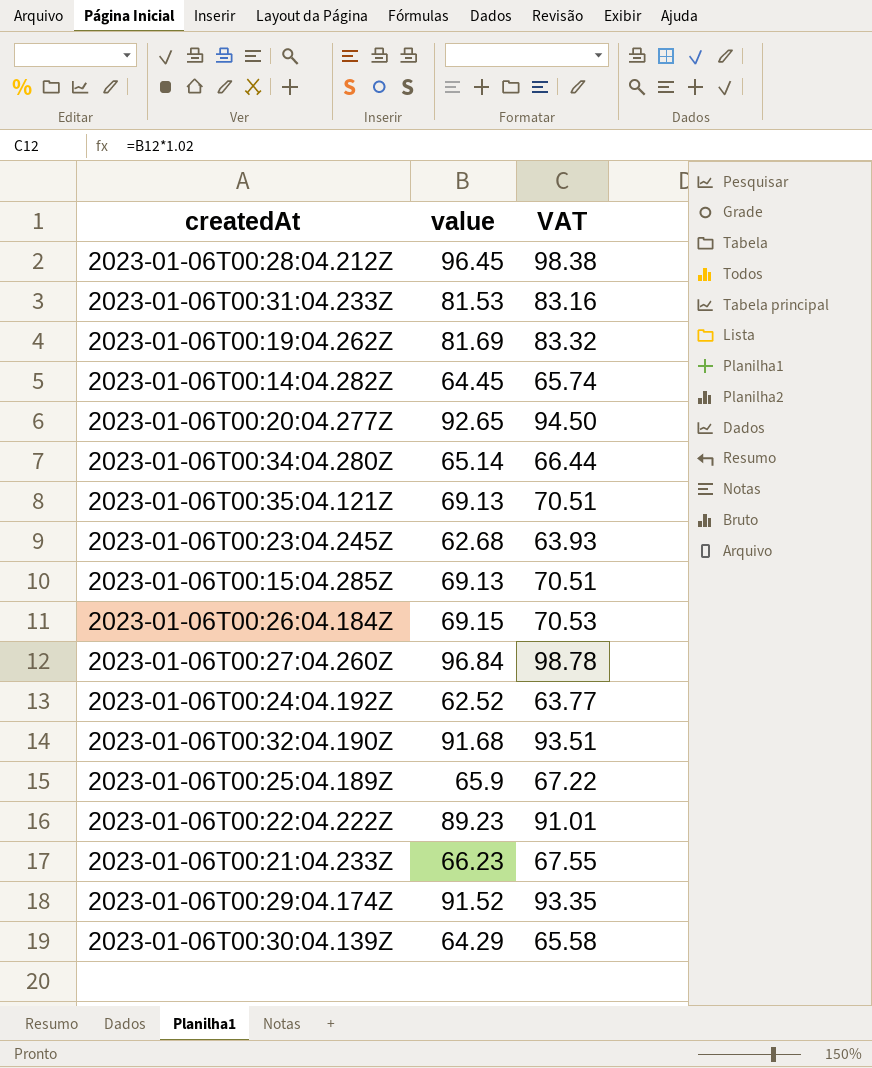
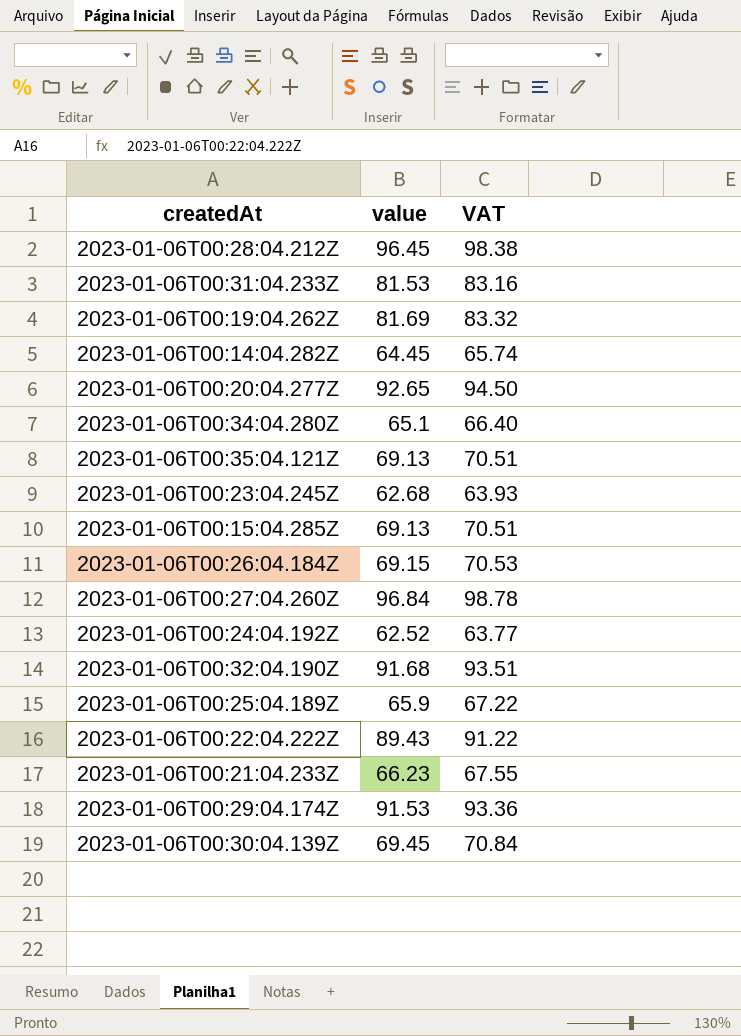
2023-01-06T00:34:04.280Z | value: 65.14 -> 65.1
2023-01-06T00:34:04.280Z | VAT: 66.44 -> 66.40
2023-01-06T00:22:04.222Z | value: 89.23 -> 89.43
2023-01-06T00:22:04.222Z | VAT: 91.01 -> 91.22
2023-01-06T00:29:04.174Z | value: 91.52 -> 91.53
2023-01-06T00:29:04.174Z | VAT: 93.35 -> 93.36
2023-01-06T00:30:04.139Z | value: 64.29 -> 69.45
2023-01-06T00:30:04.139Z | VAT: 65.58 -> 70.84

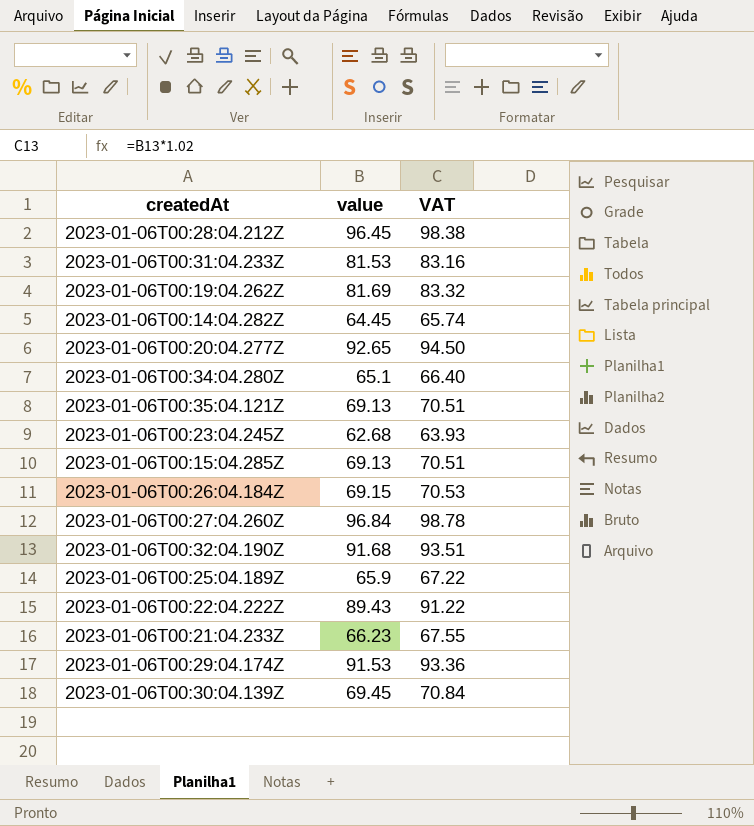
row 2023-01-06T00:24:04.192Z: 62.52 | 63.77 -> none

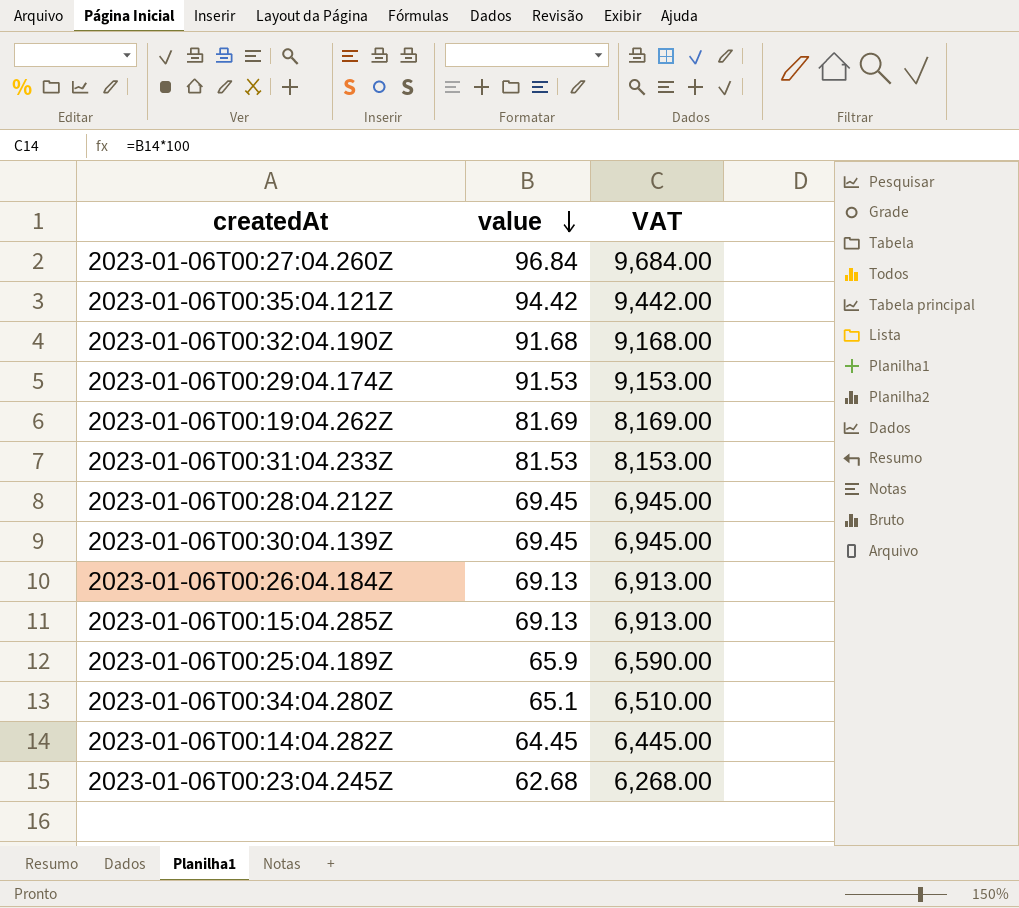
row order: none -> value descending
column VAT | formula: [value] * 1.02 -> [value] * 100
row 2023-01-06T00:20:04.277Z: 92.65 | 94.50 -> none
row 2023-01-06T00:22:04.222Z: 89.43 | 91.22 -> none
row 2023-01-06T00:21:04.233Z: 66.23 | 67.55 -> none
2023-01-06T00:35:04.121Z | value: 69.13 -> 94.42
2023-01-06T00:28:04.212Z | value: 96.45 -> 69.45
2023-01-06T00:26:04.184Z | value: 69.15 -> 69.13

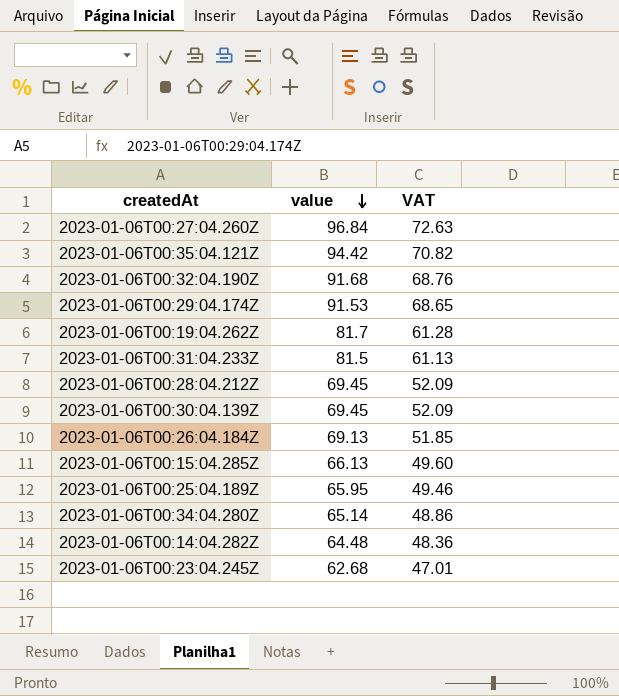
column VAT | formula: [value] * 100 -> [value] * 0.75
2023-01-06T00:19:04.262Z | value: 81.69 -> 81.7
2023-01-06T00:31:04.233Z | value: 81.53 -> 81.5
2023-01-06T00:15:04.285Z | value: 69.13 -> 66.13
2023-01-06T00:25:04.189Z | value: 65.9 -> 65.95
2023-01-06T00:34:04.280Z | value: 65.1 -> 65.14
2023-01-06T00:14:04.282Z | value: 64.45 -> 64.48

